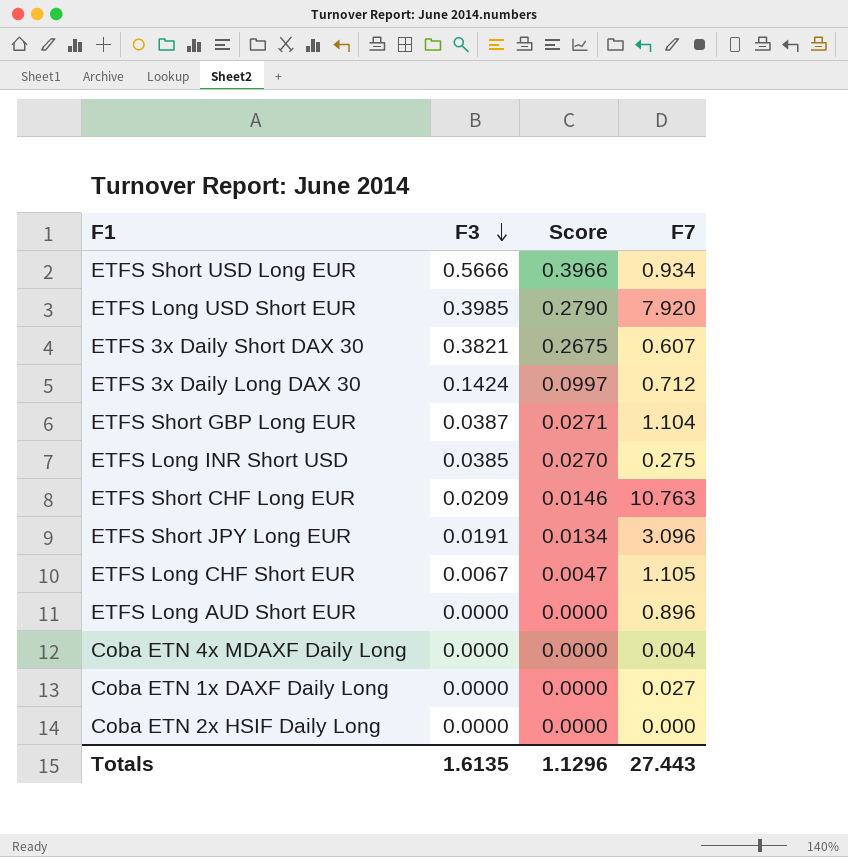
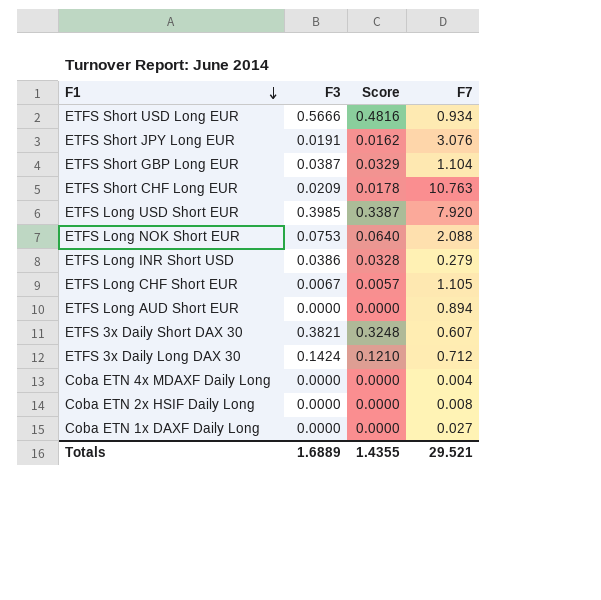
row order: F3 descending -> F1 descending
column Score | formula: [F3] * 0.7 -> [F3] * 0.85
ETFS Short JPY Long EUR | F7: 3.096 -> 3.076
row ETFS Long NOK Short EUR: none -> 0.0753 | 0.0640 | 2.088
ETFS Long INR Short USD | F3: 0.0385 -> 0.0386
ETFS Long INR Short USD | F7: 0.275 -> 0.279
ETFS Long AUD Short EUR | F7: 0.896 -> 0.894
Coba ETN 2x HSIF Daily Long | F7: 0.000 -> 0.008
Totals | F3: 1.6135 -> 1.6889
Totals | Score: 1.1296 -> 1.4355
Totals | F7: 27.443 -> 29.521

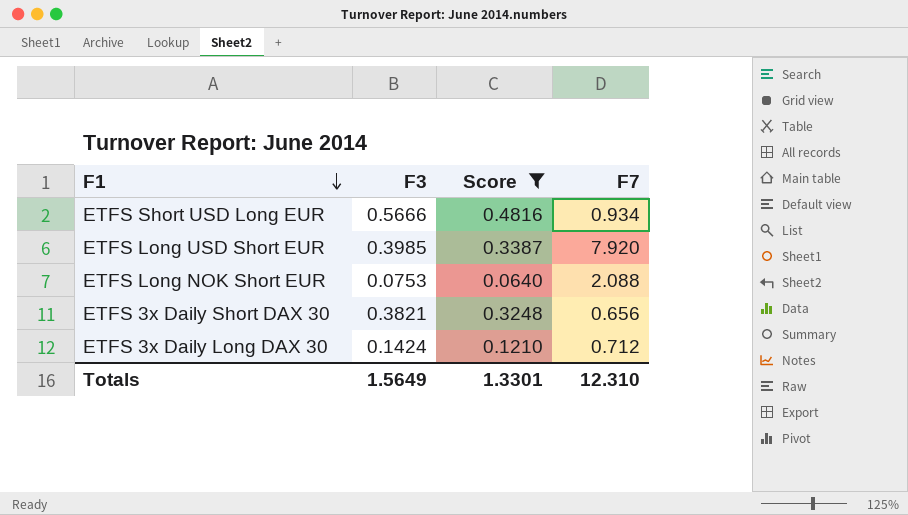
filter: none -> Score >= 0.0640
ETFS 3x Daily Short DAX 30 | F7: 0.607 -> 0.656
Totals | F3: 1.6889 -> 1.5649
Totals | Score: 1.4355 -> 1.3301
Totals | F7: 29.521 -> 12.310

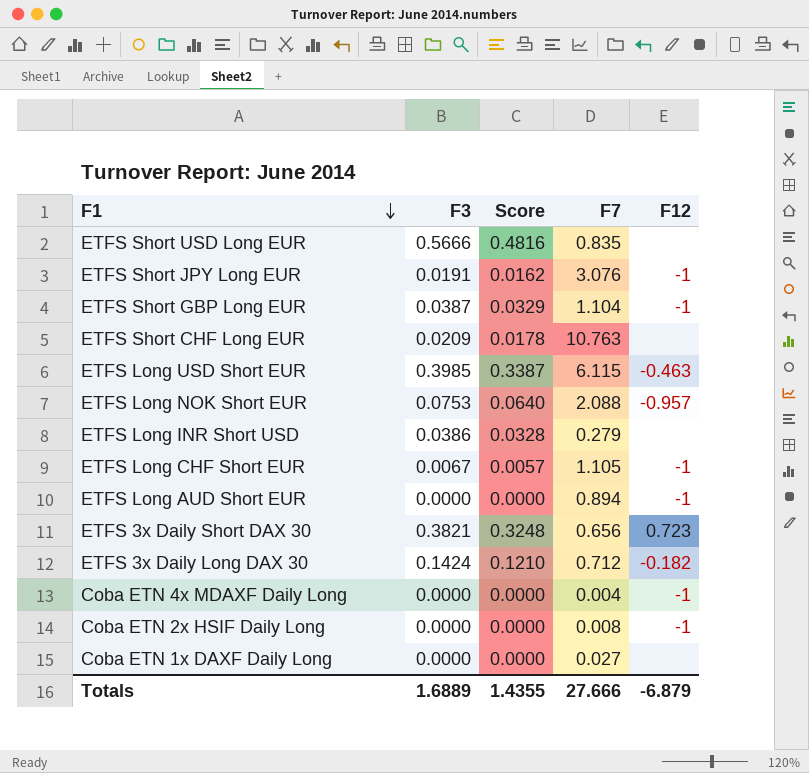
filter: Score >= 0.0640 -> none
column F12 | position: none -> 5
ETFS Short USD Long EUR | F7: 0.934 -> 0.835
ETFS Long USD Short EUR | F7: 7.920 -> 6.115
Totals | F3: 1.5649 -> 1.6889
Totals | Score: 1.3301 -> 1.4355
Totals | F7: 12.310 -> 27.666

